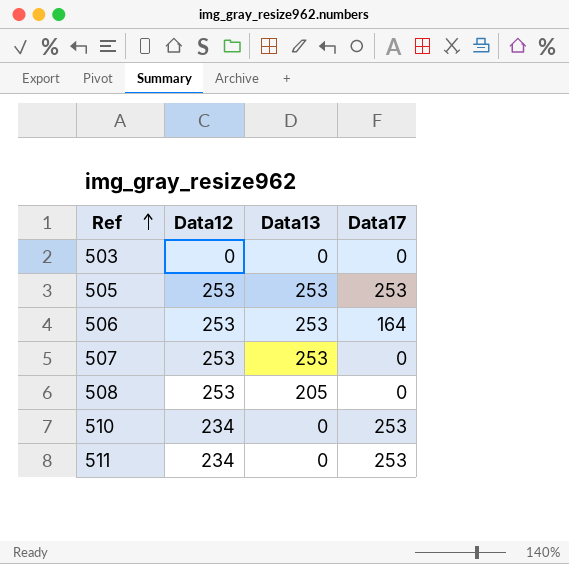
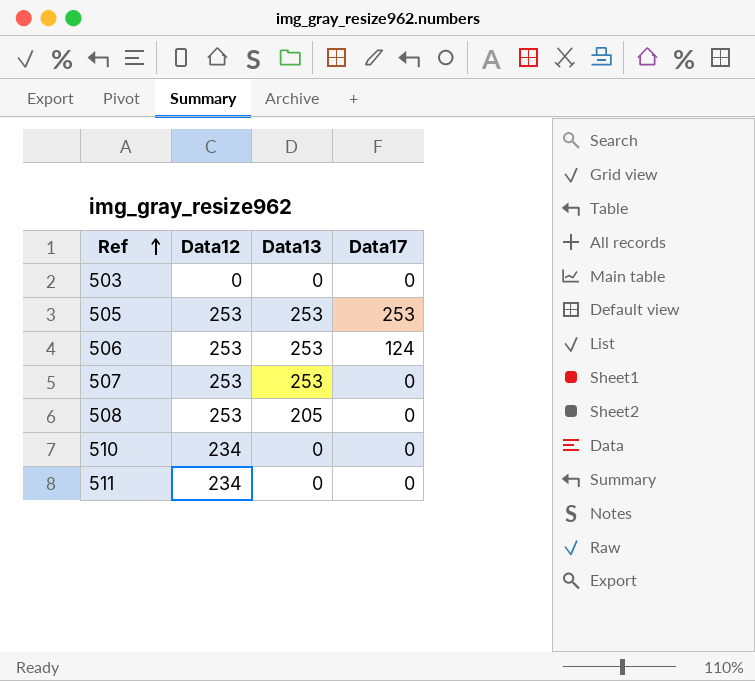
506 | Data17: 164 -> 124
510 | Data17: 253 -> 0
511 | Data17: 253 -> 0

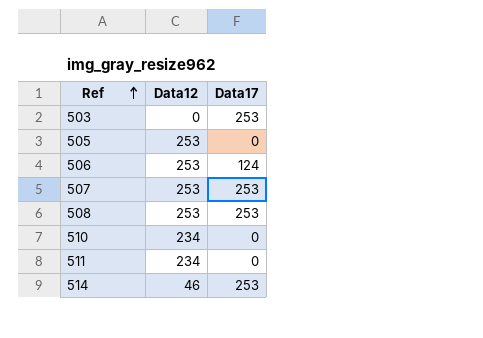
column Data13 | position: 3 -> none
503 | Data17: 0 -> 253
505 | Data17: 253 -> 0
507 | Data17: 0 -> 253
508 | Data17: 0 -> 253
row 514: none -> 46 | 253

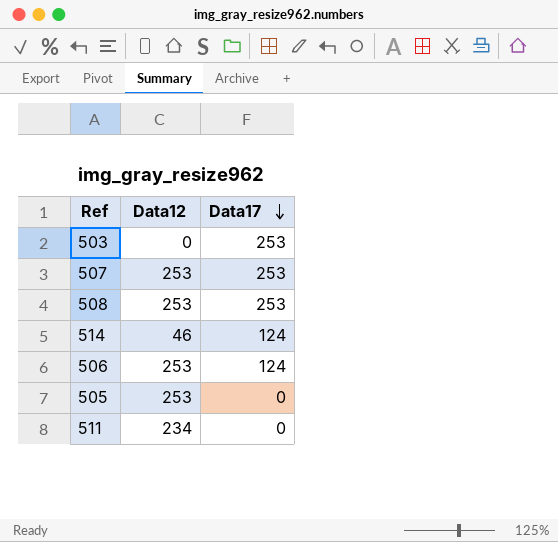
row order: Ref ascending -> Data17 descending
row 510: 234 | 0 -> none
514 | Data17: 253 -> 124

